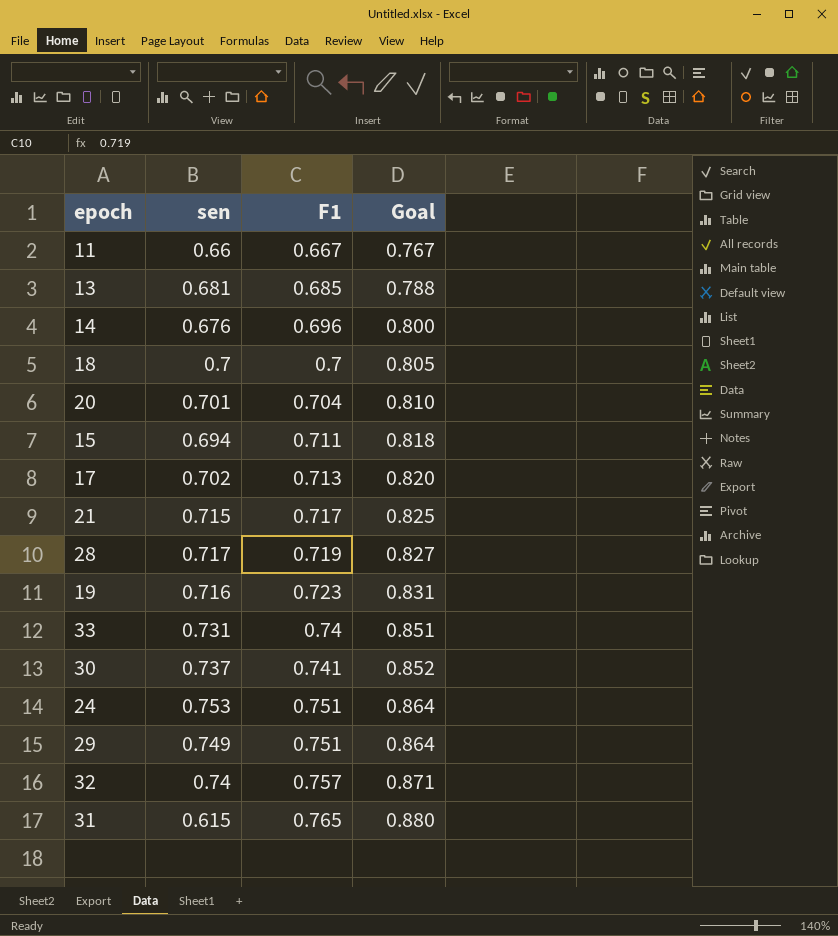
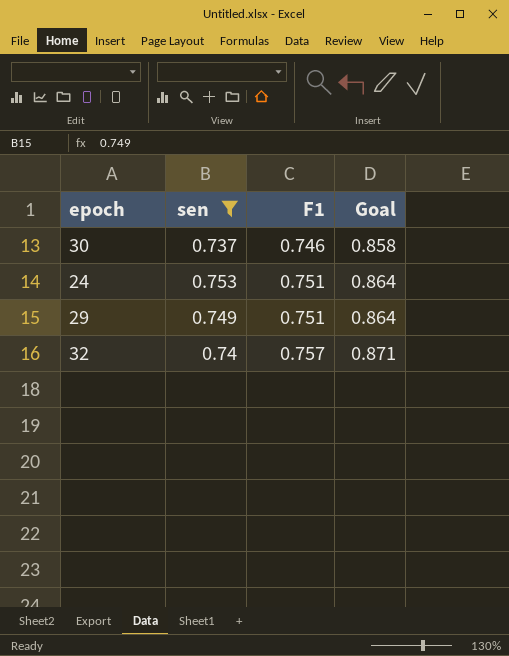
filter: none -> sen >= 0.737
30 | F1: 0.741 -> 0.746
30 | Goal: 0.852 -> 0.858

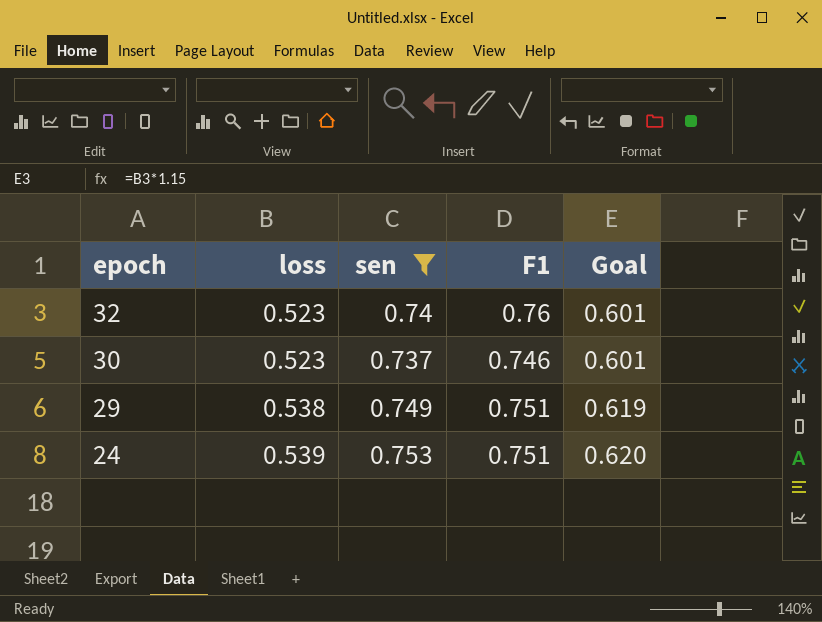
row order: F1 ascending -> epoch descending
column loss | position: none -> 2
column Goal | formula: [F1] * 1.15 -> [loss] * 1.15
32 | F1: 0.757 -> 0.76

